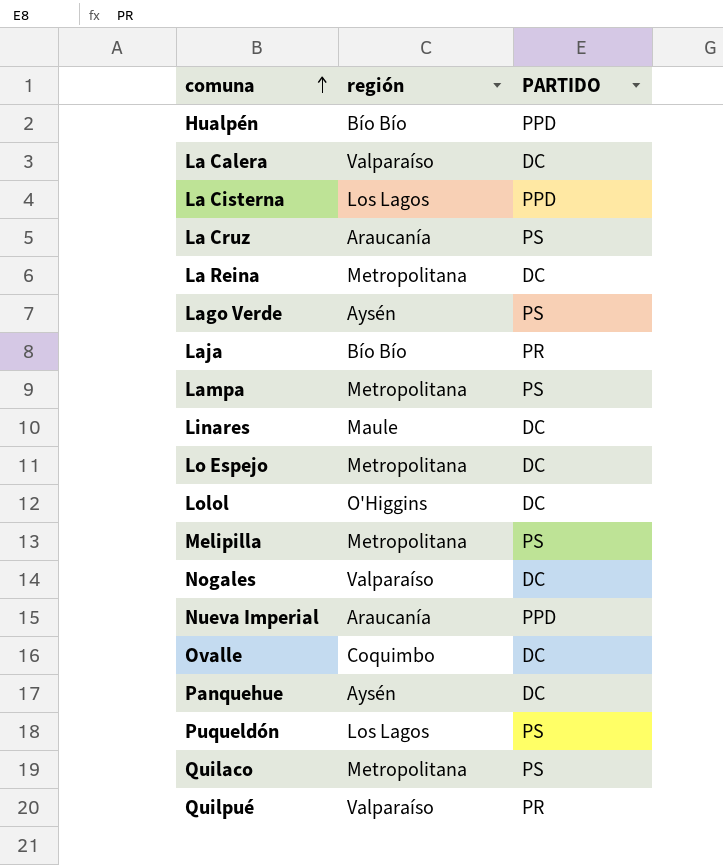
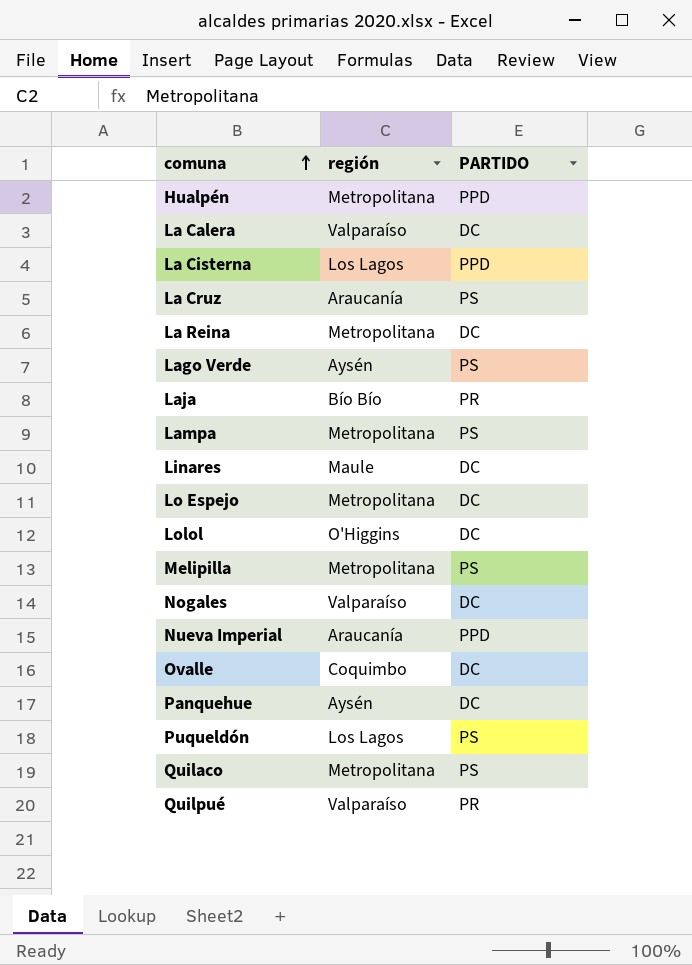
Hualpén | región: Bío Bío -> Metropolitana

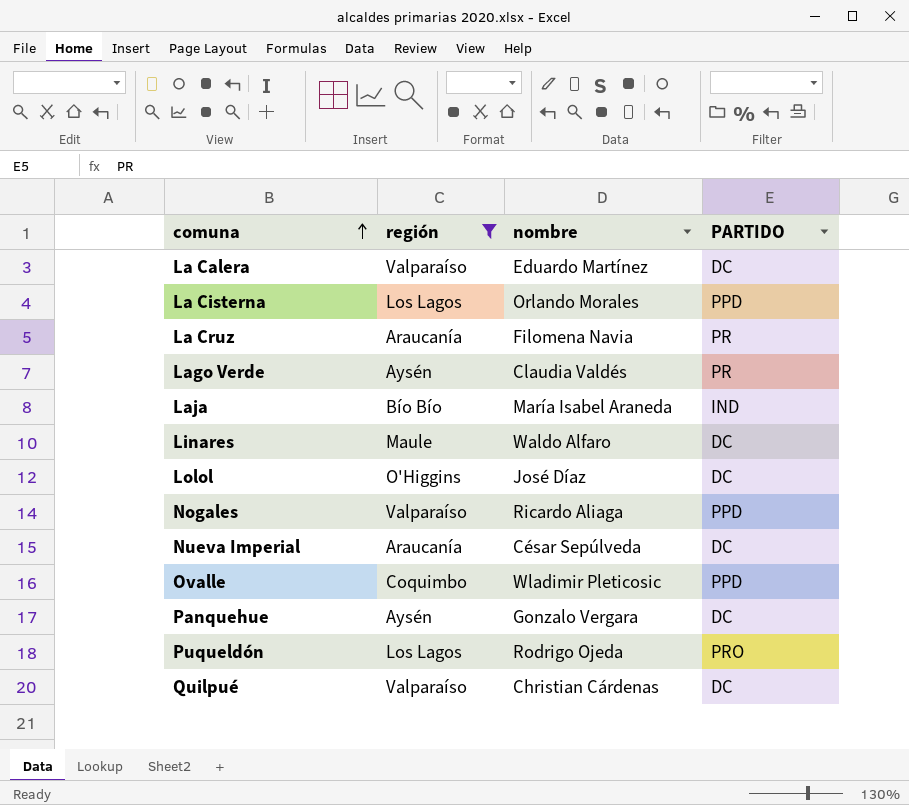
filter: none -> región != Metropolitana
column nombre | position: none -> 3
La Cruz | PARTIDO: PS -> PR
Lago Verde | PARTIDO: PS -> PR
Laja | PARTIDO: PR -> IND
Nogales | PARTIDO: DC -> PPD
Nueva Imperial | PARTIDO: PPD -> DC
Ovalle | PARTIDO: DC -> PPD
Puqueldón | PARTIDO: PS -> PRO
Quilpué | PARTIDO: PR -> DC

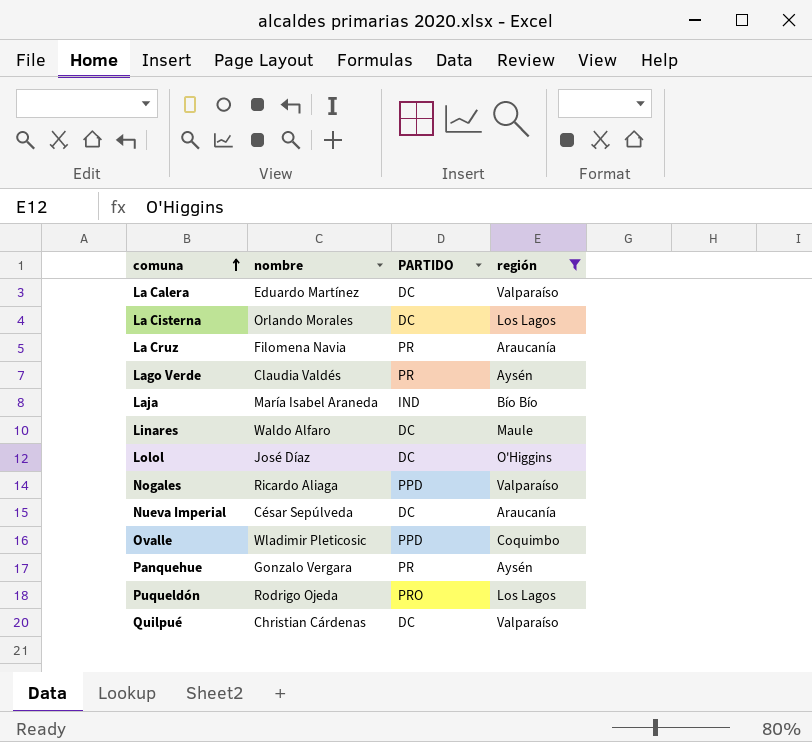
column región | position: 2 -> 4
La Cisterna | PARTIDO: PPD -> DC
Panquehue | PARTIDO: DC -> PR

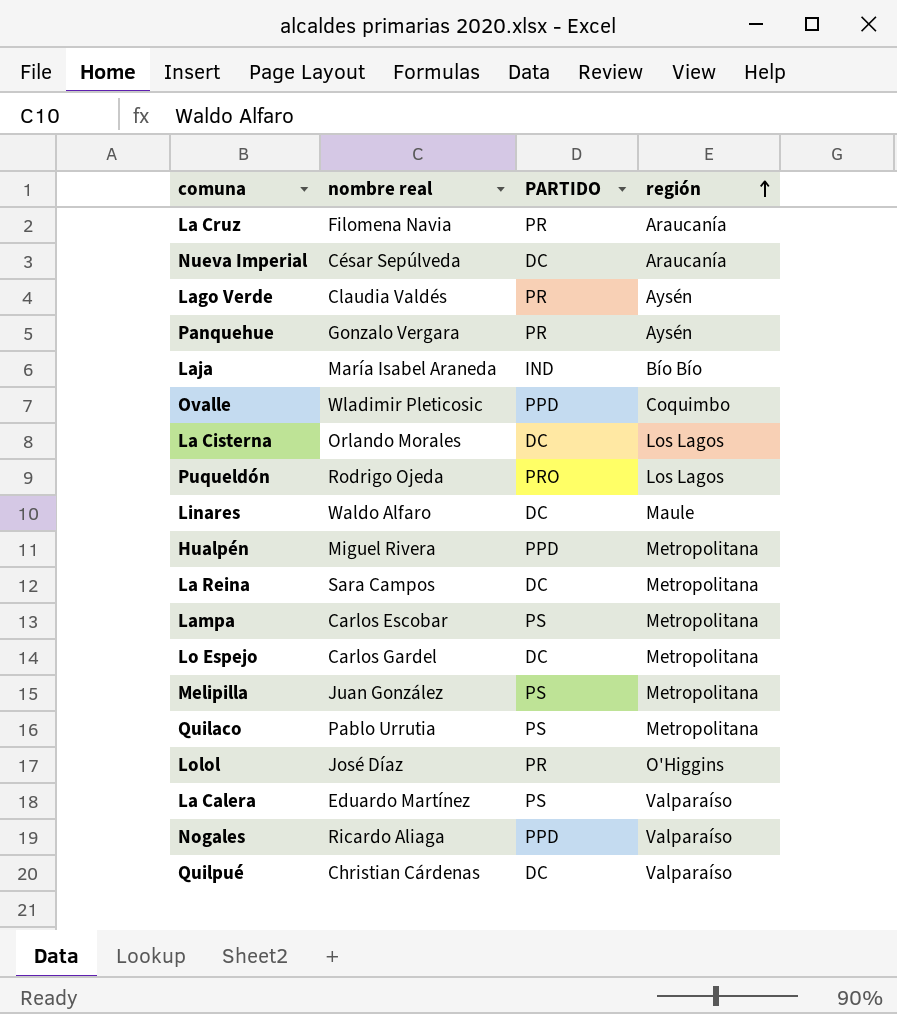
filter: región != Metropolitana -> none
row order: comuna ascending -> región ascending
column name: nombre -> nombre real
Lolol | PARTIDO: DC -> PR
La Calera | PARTIDO: DC -> PS

